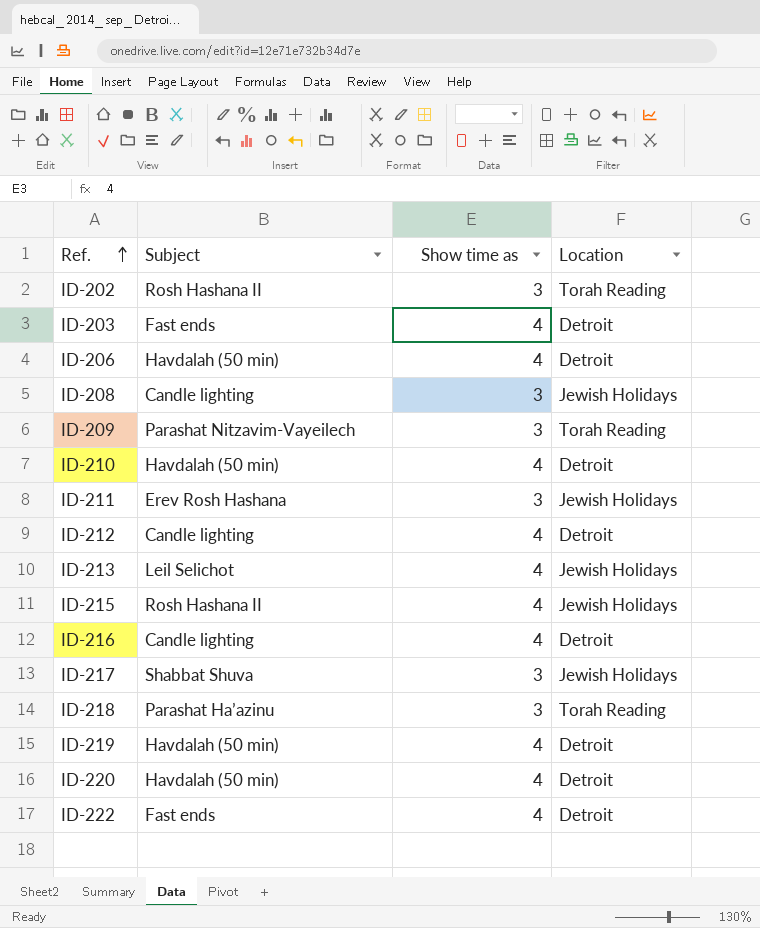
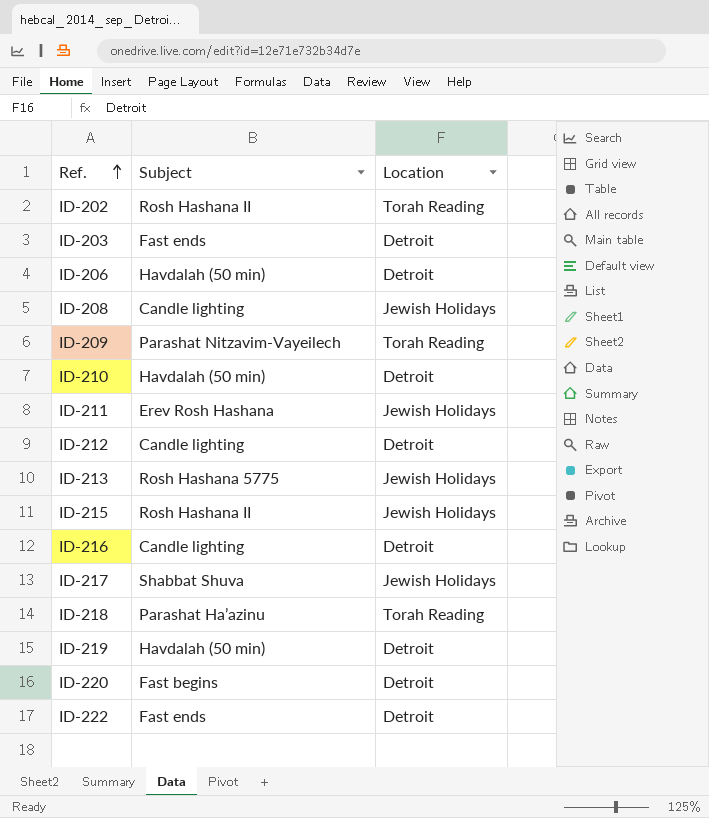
column Show time as | position: 3 -> none
ID-213 | Subject: Leil Selichot -> Rosh Hashana 5775
ID-220 | Subject: Havdalah (50 min) -> Fast begins

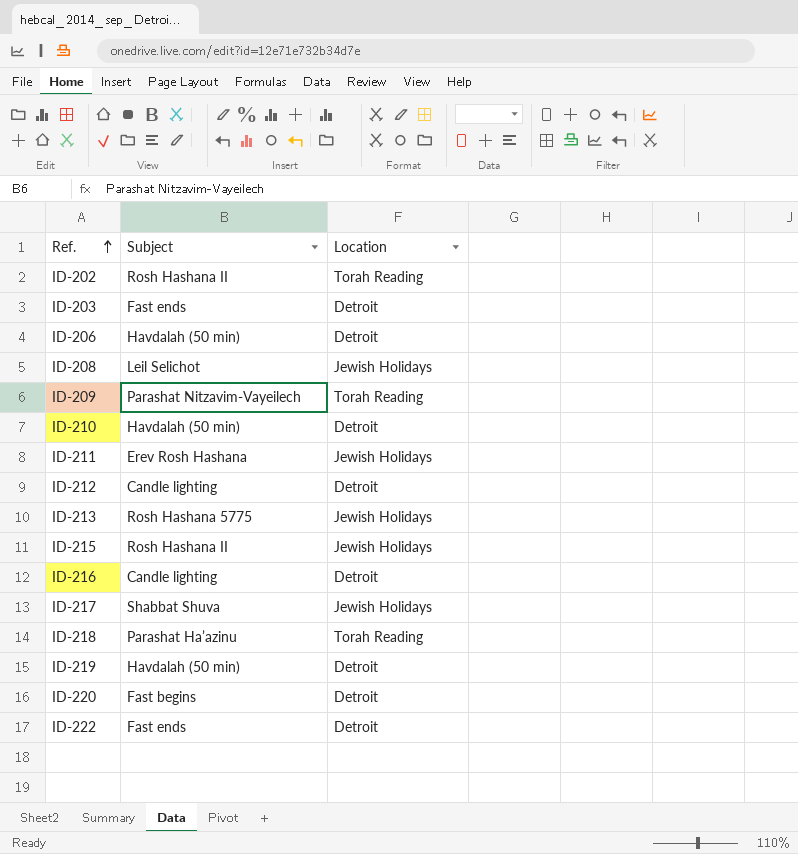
ID-208 | Subject: Candle lighting -> Leil Selichot

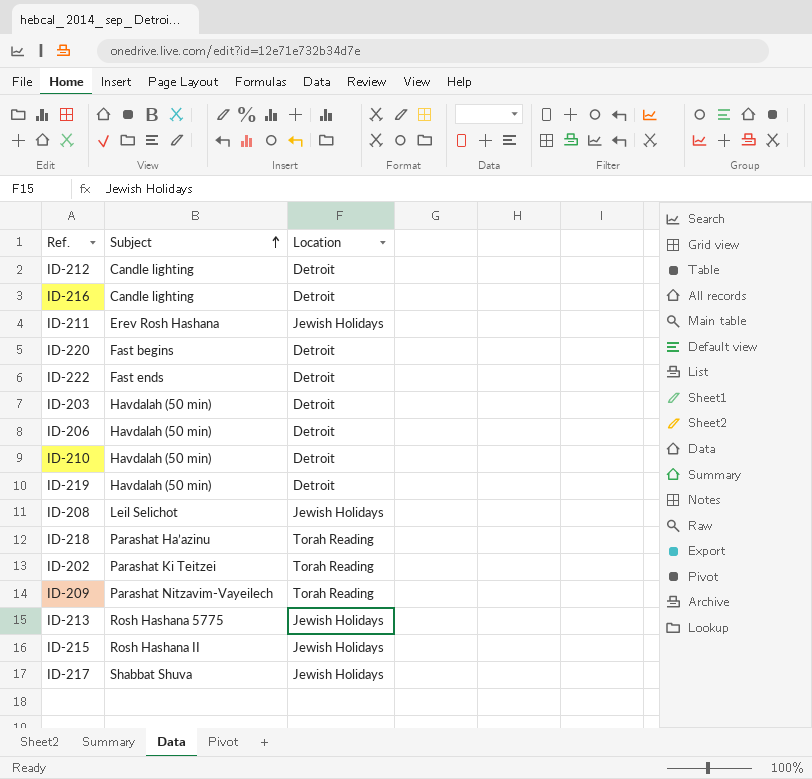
row order: Ref. ascending -> Subject ascending
ID-203 | Subject: Fast ends -> Havdalah (50 min)
ID-202 | Subject: Rosh Hashana II -> Parashat Ki Teitzei

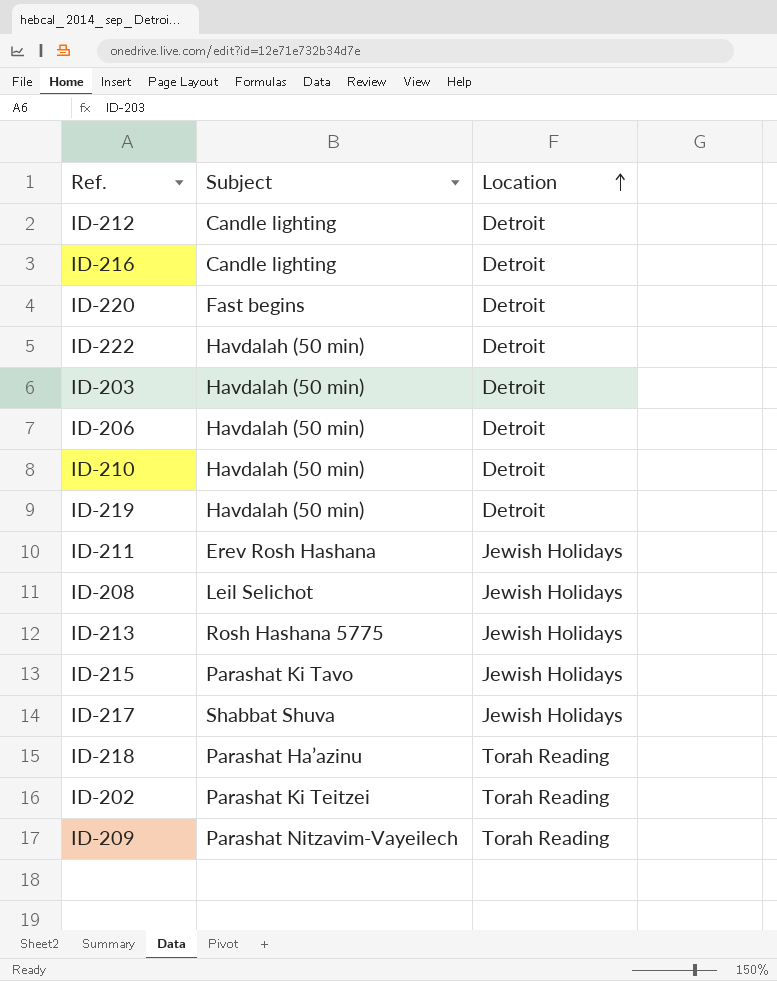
row order: Subject ascending -> Location ascending
ID-222 | Subject: Fast ends -> Havdalah (50 min)
ID-215 | Subject: Rosh Hashana II -> Parashat Ki Tavo

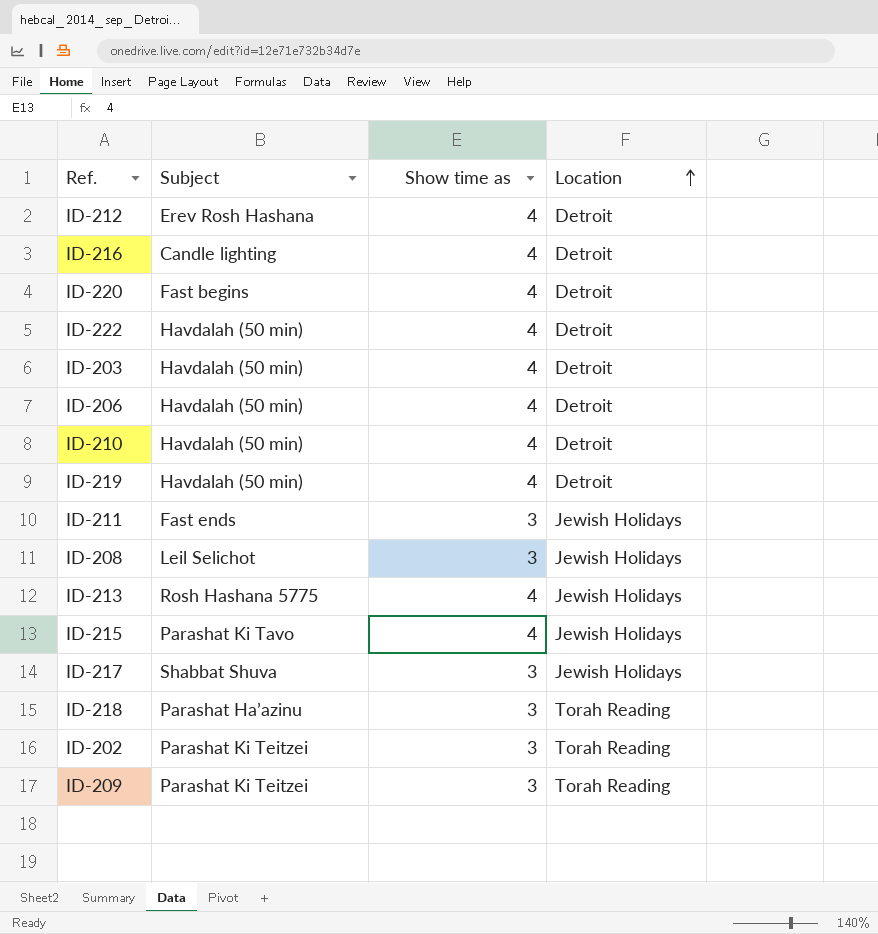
column Show time as | position: none -> 3
ID-212 | Subject: Candle lighting -> Erev Rosh Hashana
ID-211 | Subject: Erev Rosh Hashana -> Fast ends
ID-209 | Subject: Parashat Nitzavim-Vayeilech -> Parashat Ki Teitzei

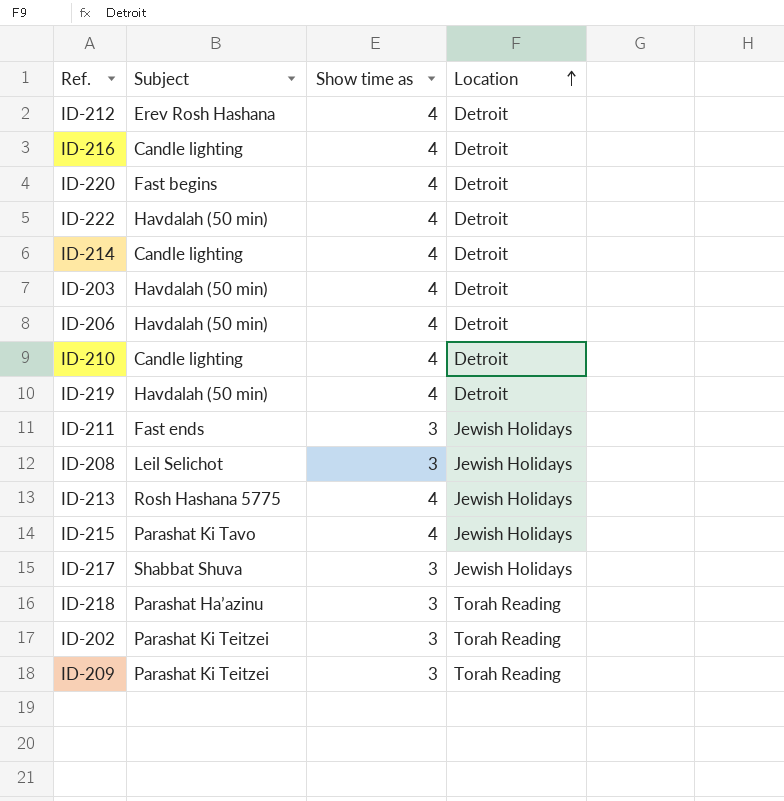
row ID-214: none -> Candle lighting | 4 | Detroit
ID-210 | Subject: Havdalah (50 min) -> Candle lighting

